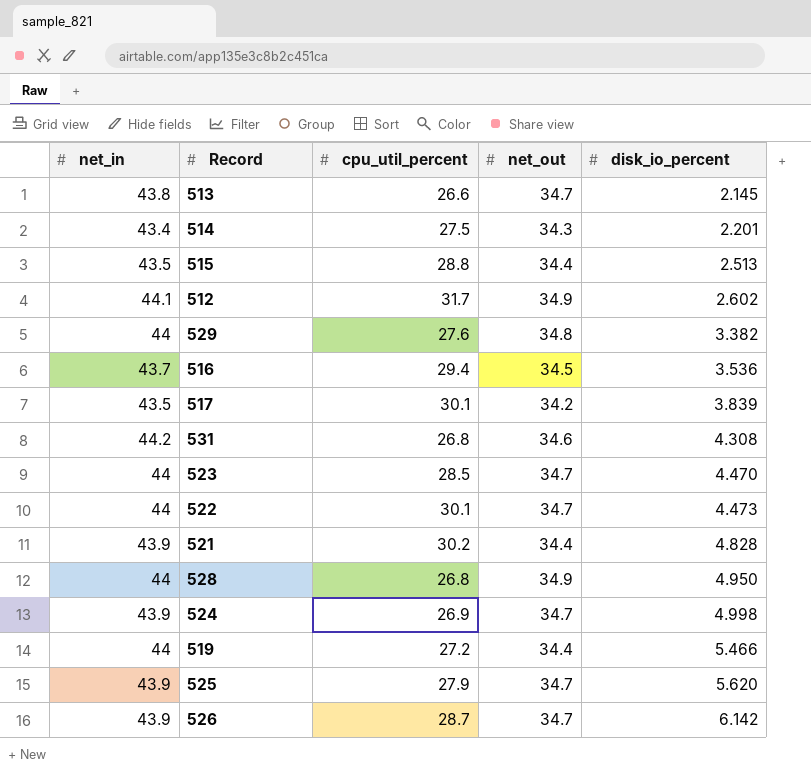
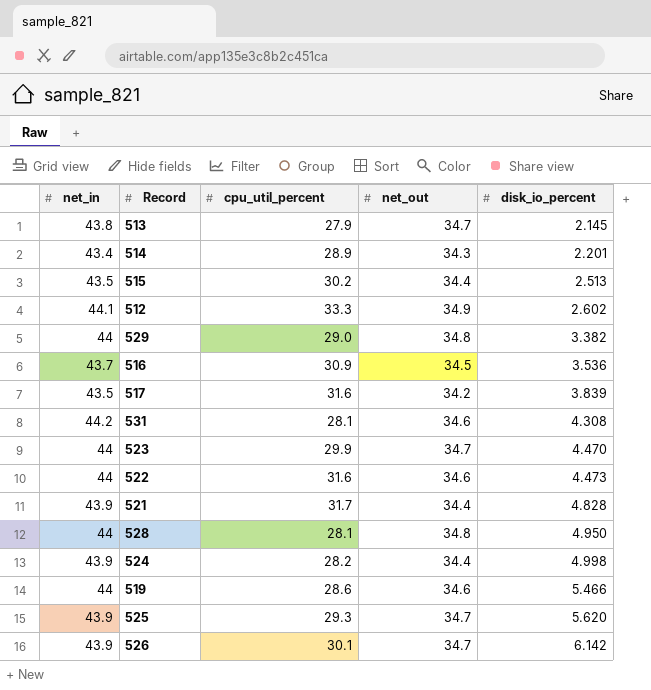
513 | cpu_util_percent: 26.6 -> 27.9
514 | cpu_util_percent: 27.5 -> 28.9
515 | cpu_util_percent: 28.8 -> 30.2
512 | cpu_util_percent: 31.7 -> 33.3
529 | cpu_util_percent: 27.6 -> 29.0
516 | cpu_util_percent: 29.4 -> 30.9
517 | cpu_util_percent: 30.1 -> 31.6
531 | cpu_util_percent: 26.8 -> 28.1
523 | cpu_util_percent: 28.5 -> 29.9
522 | cpu_util_percent: 30.1 -> 31.6
522 | net_out: 34.7 -> 34.6
521 | cpu_util_percent: 30.2 -> 31.7
528 | cpu_util_percent: 26.8 -> 28.1
528 | net_out: 34.9 -> 34.8
524 | cpu_util_percent: 26.9 -> 28.2
524 | net_out: 34.7 -> 34.4
519 | cpu_util_percent: 27.2 -> 28.6
519 | net_out: 34.4 -> 34.6
525 | cpu_util_percent: 27.9 -> 29.3
526 | cpu_util_percent: 28.7 -> 30.1

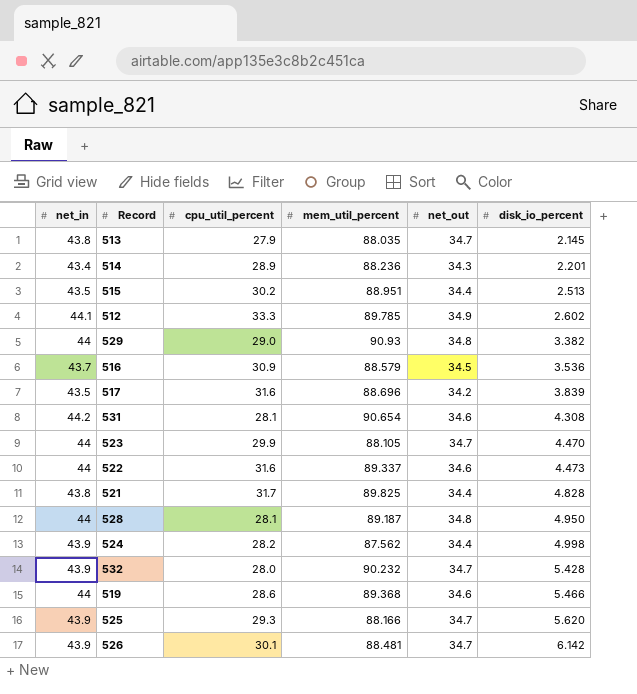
column mem_util_percent | position: none -> 4
521 | net_in: 43.9 -> 43.8
row 532: none -> 43.9 | 28.0 | 90.232 | 34.7 | 5.428

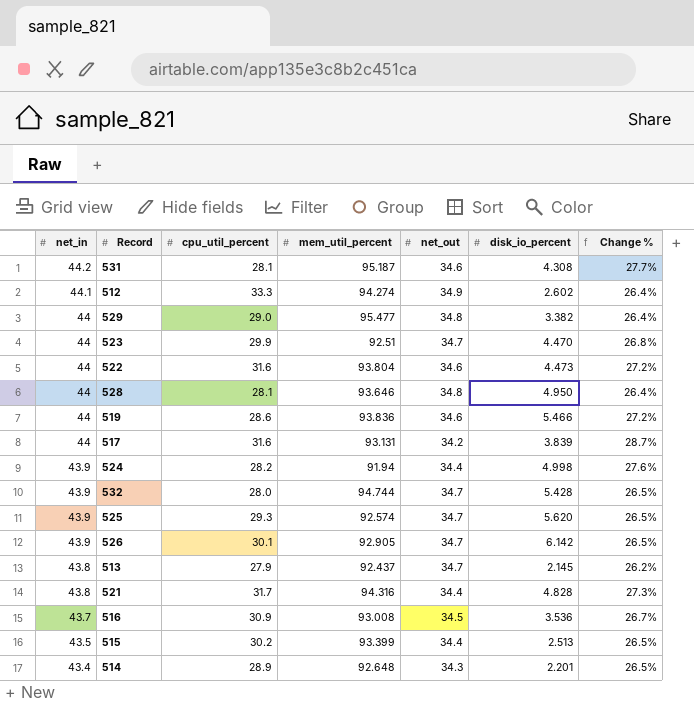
row order: disk_io_percent ascending -> net_in descending
column Change % | formula: none -> ([net_in] - [net_out]) / [net_out]
531 | mem_util_percent: 90.654 -> 95.187
512 | mem_util_percent: 89.785 -> 94.274
529 | mem_util_percent: 90.93 -> 95.477
523 | mem_util_percent: 88.105 -> 92.51
522 | mem_util_percent: 89.337 -> 93.804
528 | mem_util_percent: 89.187 -> 93.646
519 | mem_util_percent: 89.368 -> 93.836
517 | net_in: 43.5 -> 44
517 | mem_util_percent: 88.696 -> 93.131
524 | mem_util_percent: 87.562 -> 91.94
532 | mem_util_percent: 90.232 -> 94.744
525 | mem_util_percent: 88.166 -> 92.574
526 | mem_util_percent: 88.481 -> 92.905
513 | mem_util_percent: 88.035 -> 92.437
521 | mem_util_percent: 89.825 -> 94.316
516 | mem_util_percent: 88.579 -> 93.008
515 | mem_util_percent: 88.951 -> 93.399
514 | mem_util_percent: 88.236 -> 92.648

